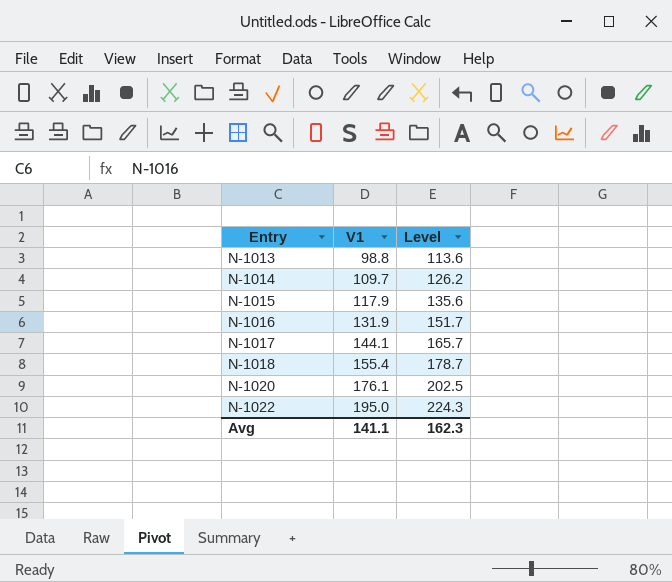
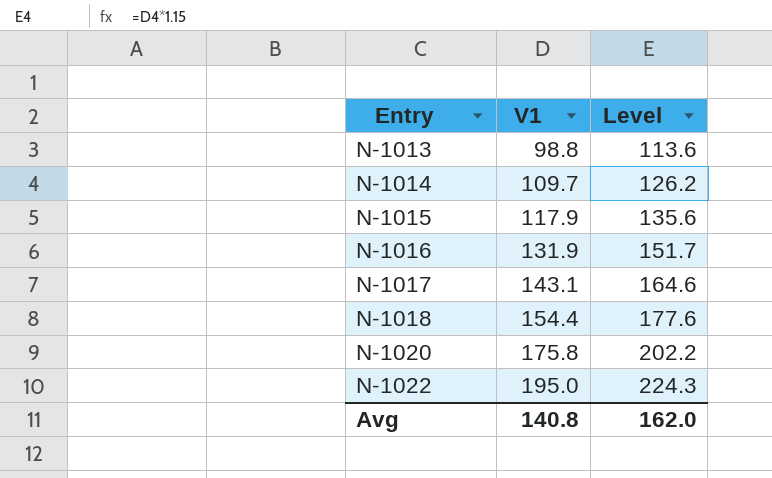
N-1017 | V1: 144.1 -> 143.1
N-1017 | Level: 165.7 -> 164.6
N-1018 | V1: 155.4 -> 154.4
N-1018 | Level: 178.7 -> 177.6
N-1020 | V1: 176.1 -> 175.8
N-1020 | Level: 202.5 -> 202.2
Avg | V1: 141.1 -> 140.8
Avg | Level: 162.3 -> 162.0

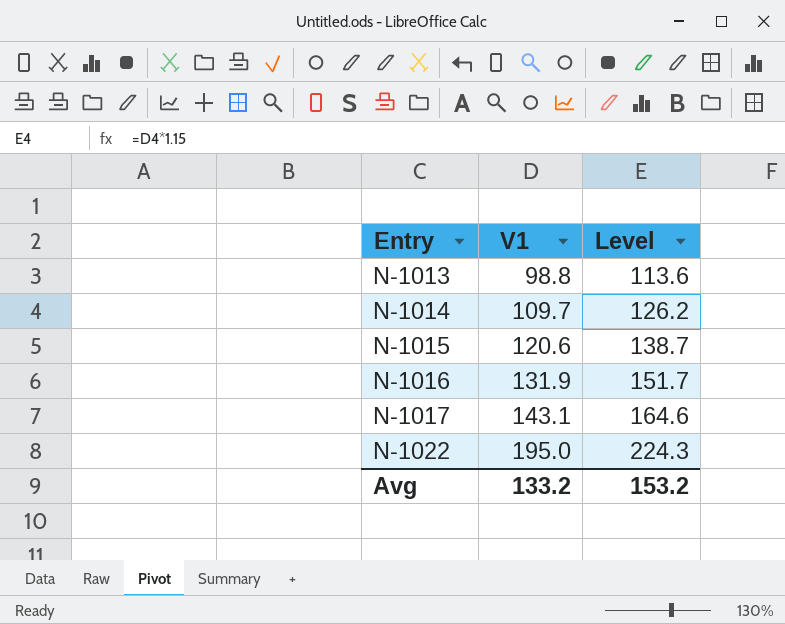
row N-1018: 154.4 | 177.6 -> none
row N-1020: 175.8 | 202.2 -> none
N-1015 | V1: 117.9 -> 120.6
N-1015 | Level: 135.6 -> 138.7
Avg | V1: 140.8 -> 133.2
Avg | Level: 162.0 -> 153.2

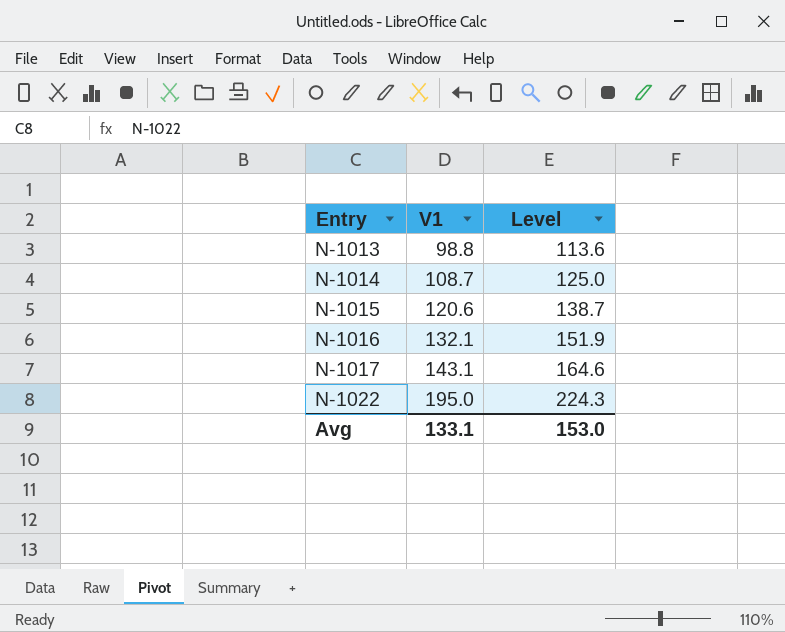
N-1014 | V1: 109.7 -> 108.7
N-1014 | Level: 126.2 -> 125.0
N-1016 | V1: 131.9 -> 132.1
N-1016 | Level: 151.7 -> 151.9
Avg | V1: 133.2 -> 133.1
Avg | Level: 153.2 -> 153.0

